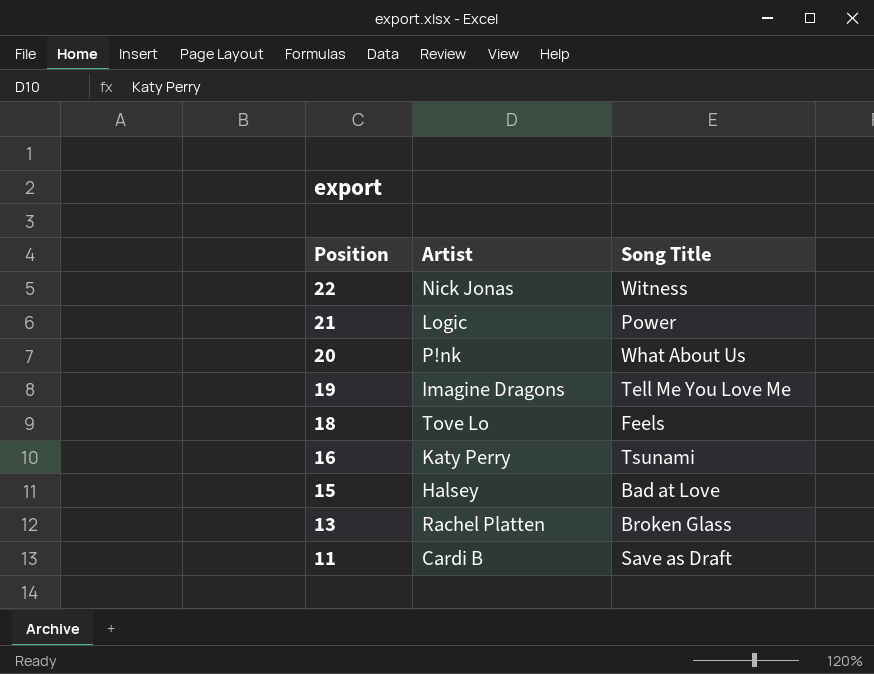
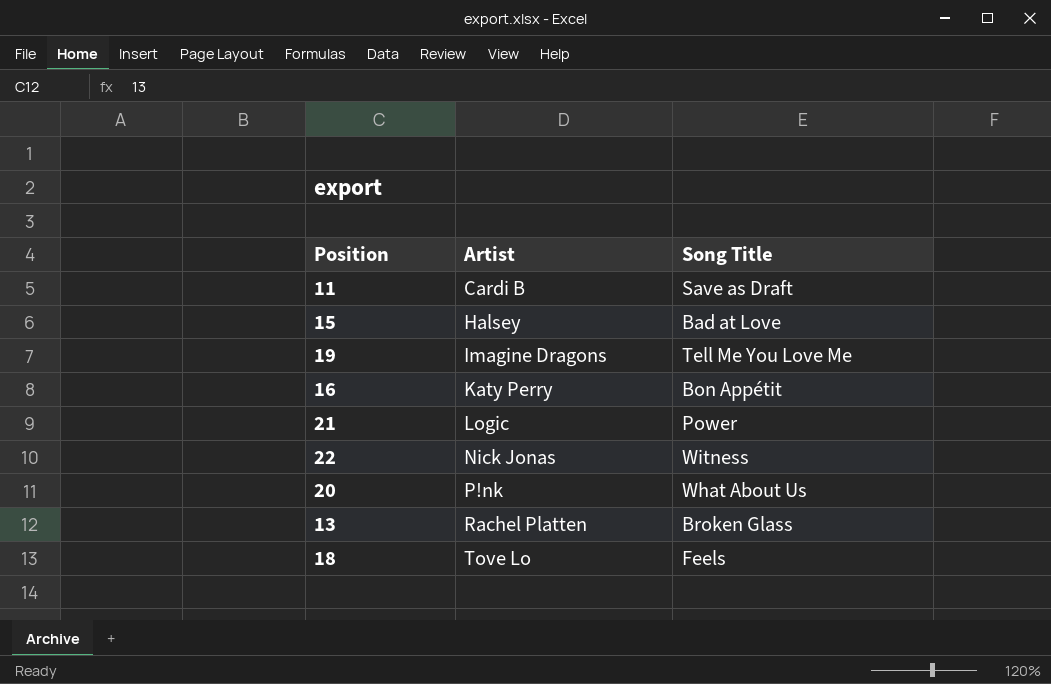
row order: Position descending -> Artist ascending
16 | Song Title: Tsunami -> Bon Appétit

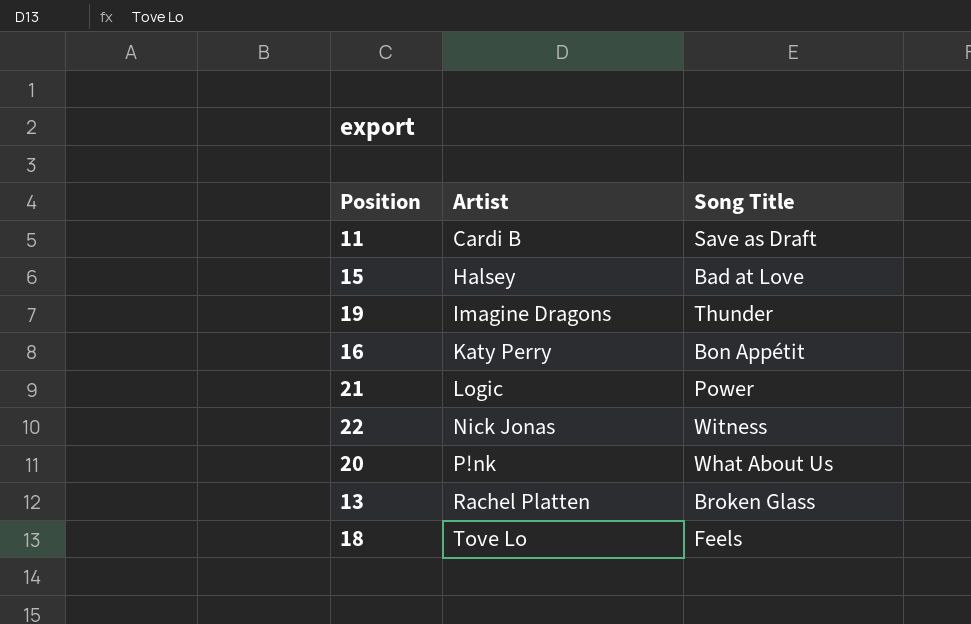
19 | Song Title: Tell Me You Love Me -> Thunder

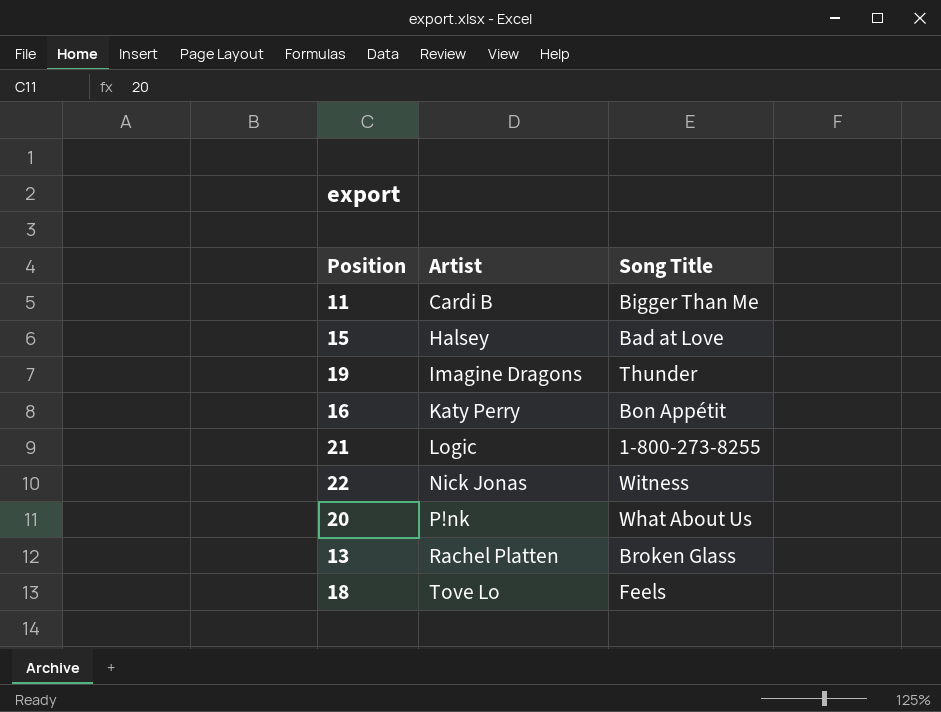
11 | Song Title: Save as Draft -> Bigger Than Me
21 | Song Title: Power -> 1-800-273-8255

